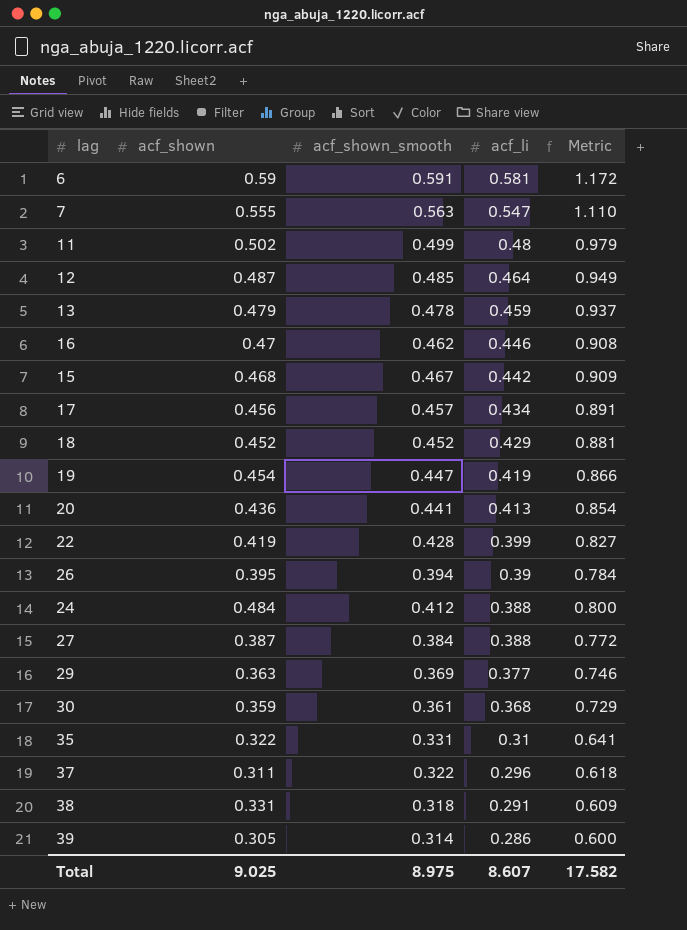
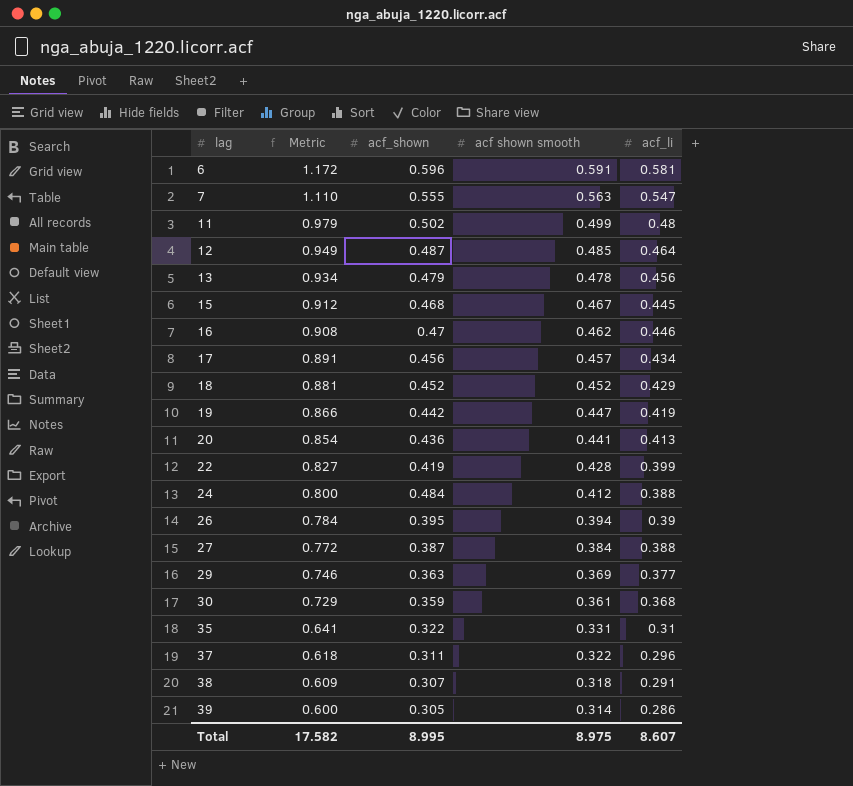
row order: acf_li descending -> lag ascending
column Metric | position: 5 -> 2
column name: acf_shown_smooth -> acf shown smooth
6 | acf_shown: 0.59 -> 0.596
13 | Metric: 0.937 -> 0.934
13 | acf_li: 0.459 -> 0.456
15 | Metric: 0.909 -> 0.912
15 | acf_li: 0.442 -> 0.445
19 | acf_shown: 0.454 -> 0.442
38 | acf_shown: 0.331 -> 0.307
Total | acf_shown: 9.025 -> 8.995

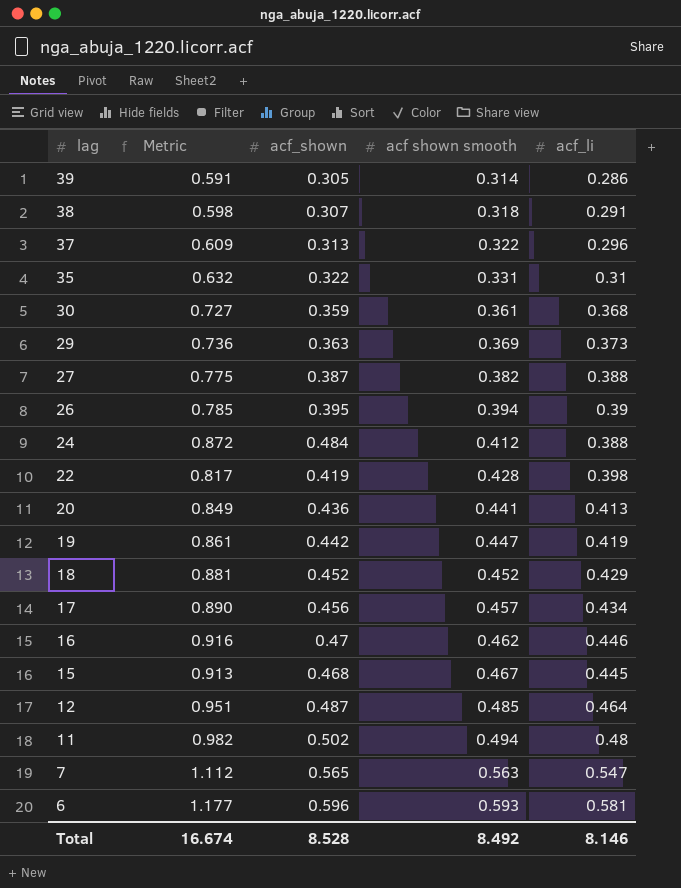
row order: lag ascending -> lag descending
column Metric | formula: [acf shown smooth] + [acf_li] -> [acf_shown] + [acf_li]
row 13: 0.934 | 0.479 | 0.478 | 0.456 -> none
37 | acf_shown: 0.311 -> 0.313
29 | acf_li: 0.377 -> 0.373
27 | acf shown smooth: 0.384 -> 0.382
22 | acf_li: 0.399 -> 0.398
11 | acf shown smooth: 0.499 -> 0.494
7 | acf_shown: 0.555 -> 0.565
6 | acf shown smooth: 0.591 -> 0.593
Total | Metric: 17.582 -> 16.674
Total | acf_shown: 8.995 -> 8.528
Total | acf shown smooth: 8.975 -> 8.492
Total | acf_li: 8.607 -> 8.146

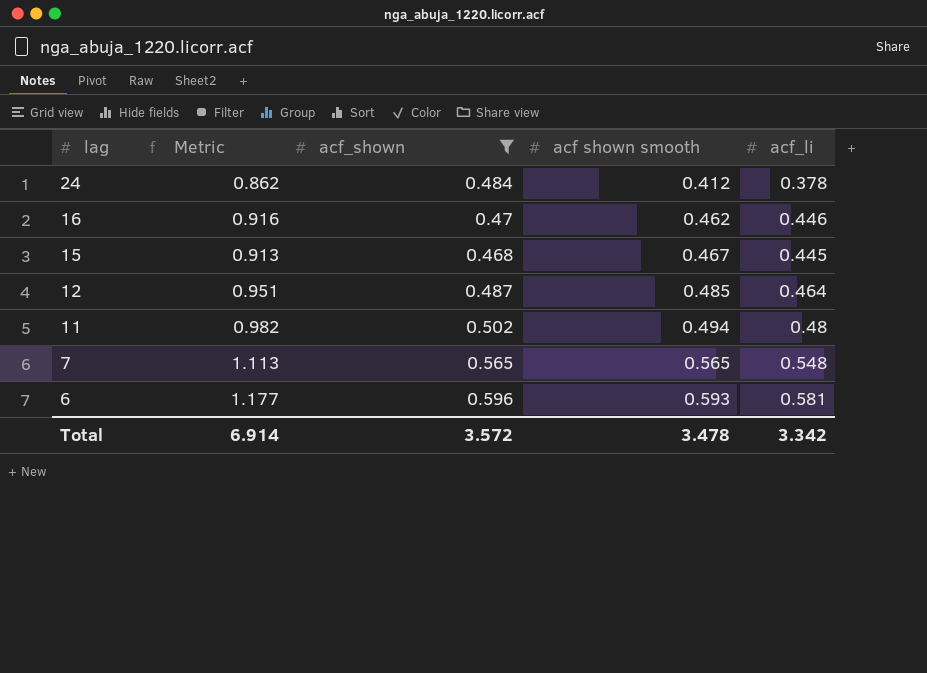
filter: none -> acf_shown >= 0.468
24 | Metric: 0.872 -> 0.862
24 | acf_li: 0.388 -> 0.378
7 | Metric: 1.112 -> 1.113
7 | acf shown smooth: 0.563 -> 0.565
7 | acf_li: 0.547 -> 0.548
Total | Metric: 16.674 -> 6.914
Total | acf_shown: 8.528 -> 3.572
Total | acf shown smooth: 8.492 -> 3.478
Total | acf_li: 8.146 -> 3.342

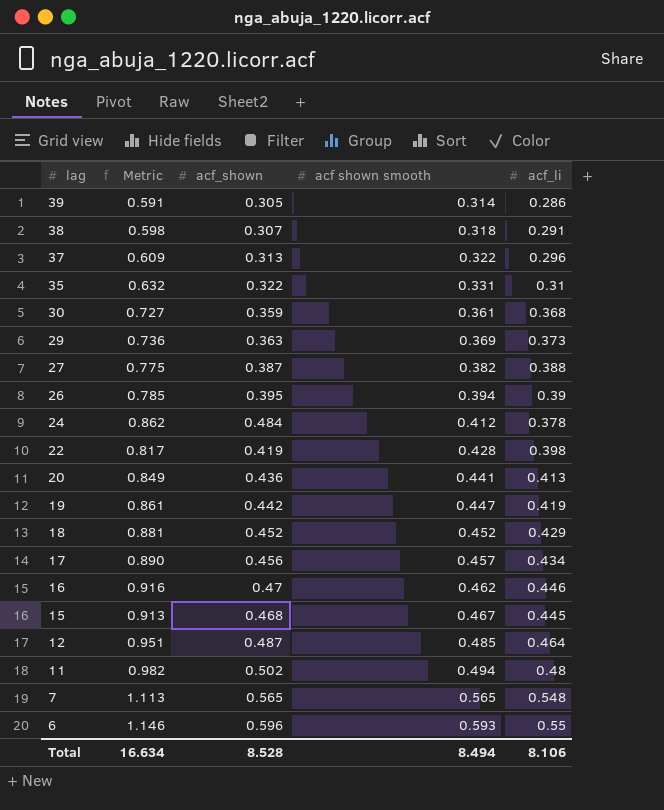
filter: acf_shown >= 0.468 -> none
6 | Metric: 1.177 -> 1.146
6 | acf_li: 0.581 -> 0.55
Total | Metric: 6.914 -> 16.634
Total | acf_shown: 3.572 -> 8.528
Total | acf shown smooth: 3.478 -> 8.494
Total | acf_li: 3.342 -> 8.106

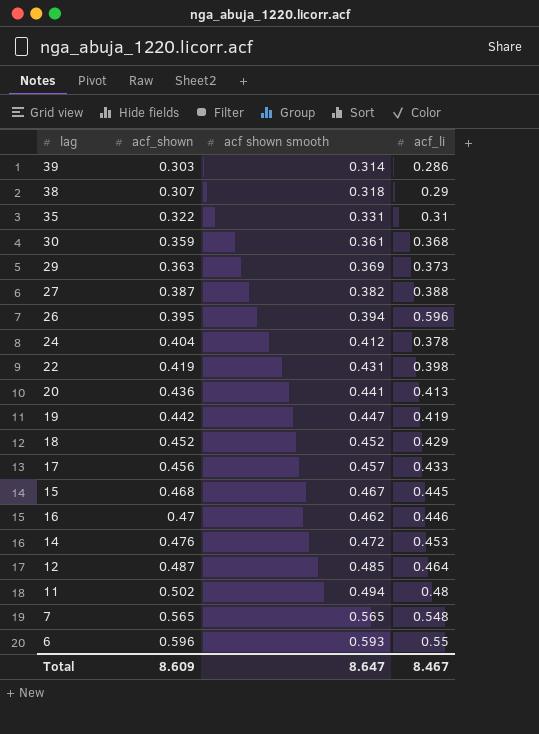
row order: lag descending -> acf_shown ascending
column Metric | formula: [acf_shown] + [acf_li] -> none
row 37: 0.609 | 0.313 | 0.322 | 0.296 -> none
39 | acf_shown: 0.305 -> 0.303
38 | acf_li: 0.291 -> 0.29
26 | acf_li: 0.39 -> 0.596
24 | acf_shown: 0.484 -> 0.404
22 | acf shown smooth: 0.428 -> 0.431
17 | acf_li: 0.434 -> 0.433
row 14: none -> 0.476 | 0.472 | 0.453
Total | acf_shown: 8.528 -> 8.609
Total | acf shown smooth: 8.494 -> 8.647
Total | acf_li: 8.106 -> 8.467

